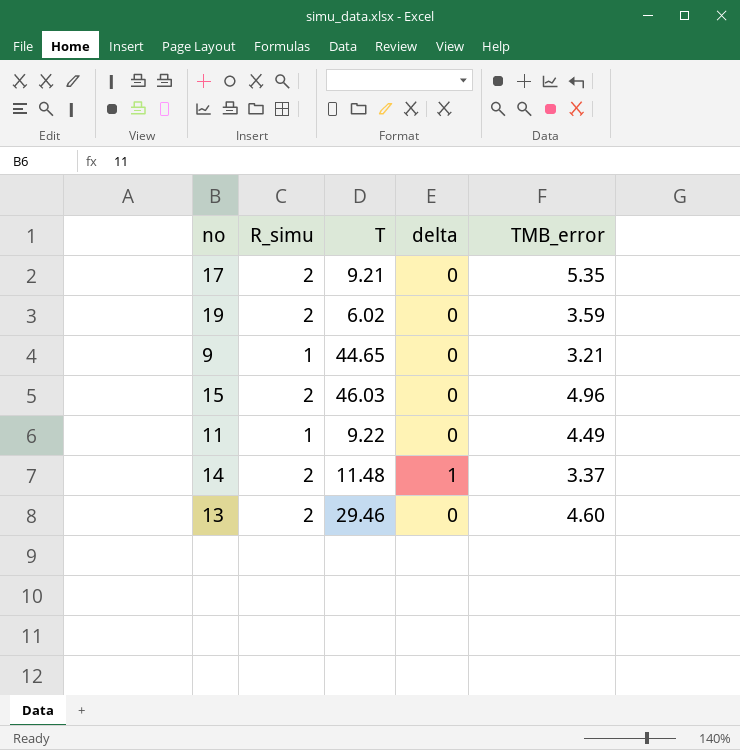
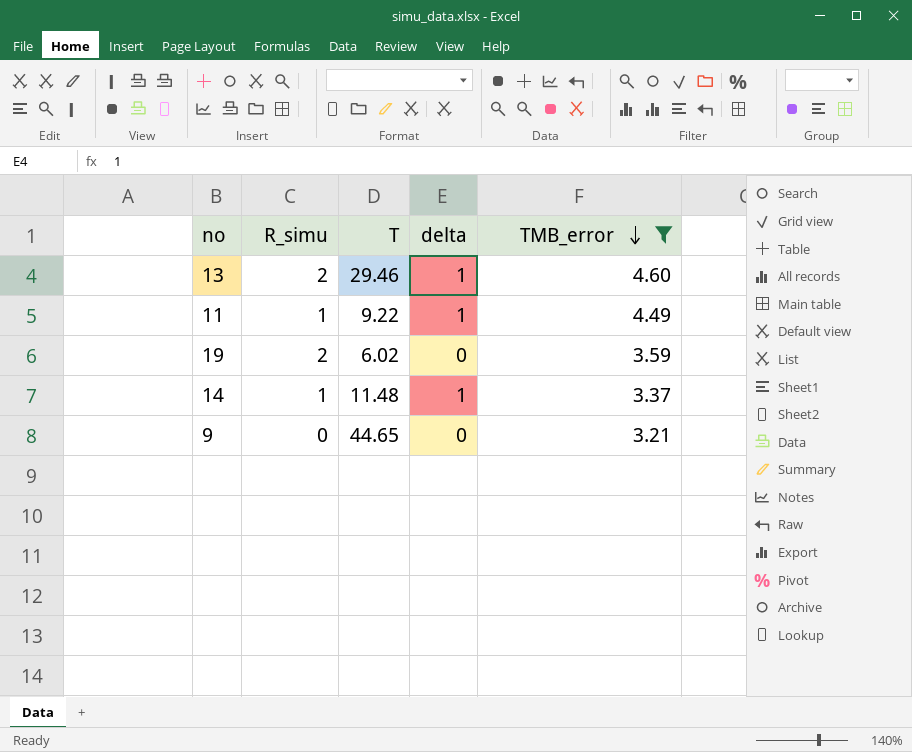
filter: none -> TMB_error <= 4.60
row order: none -> TMB_error descending
13 | delta: 0 -> 1
11 | delta: 0 -> 1
14 | R_simu: 2 -> 1
9 | R_simu: 1 -> 0

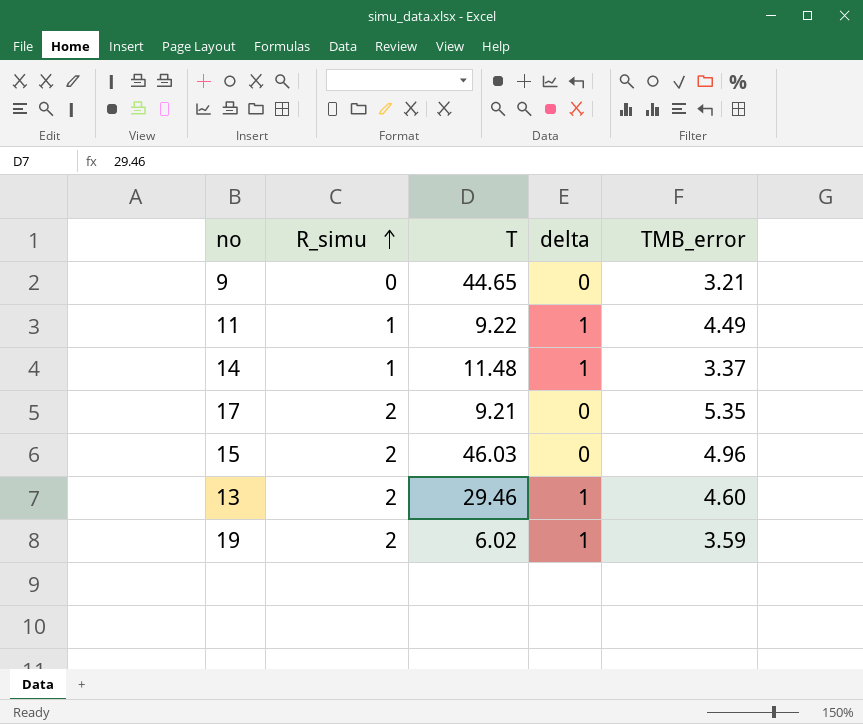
filter: TMB_error <= 4.60 -> none
row order: TMB_error descending -> R_simu ascending
19 | delta: 0 -> 1

